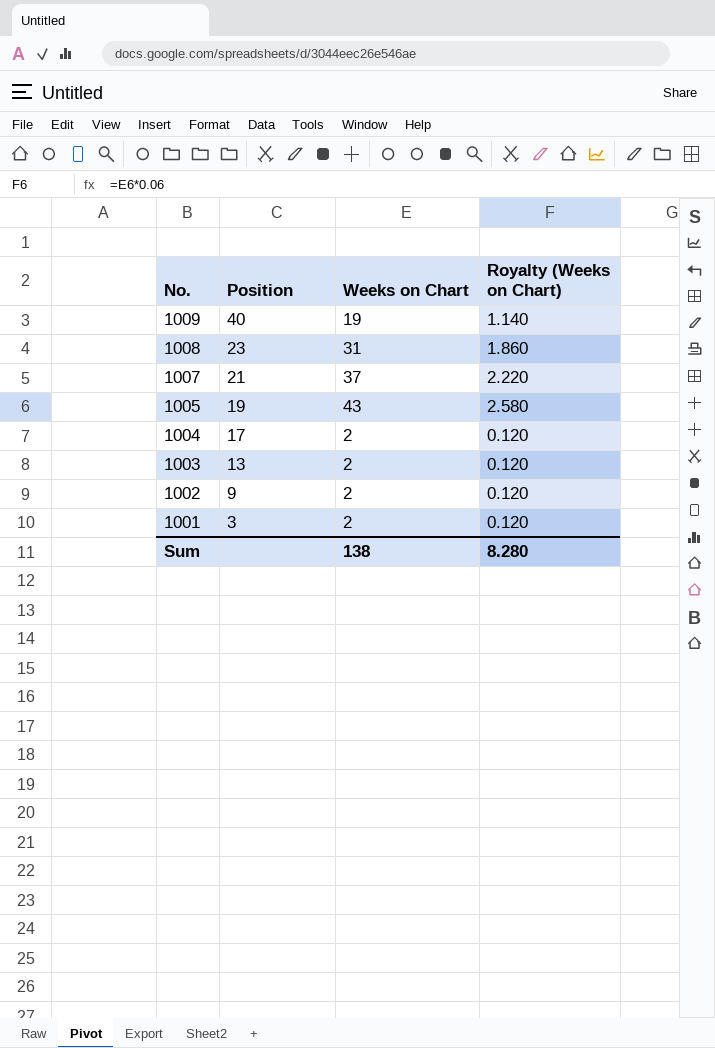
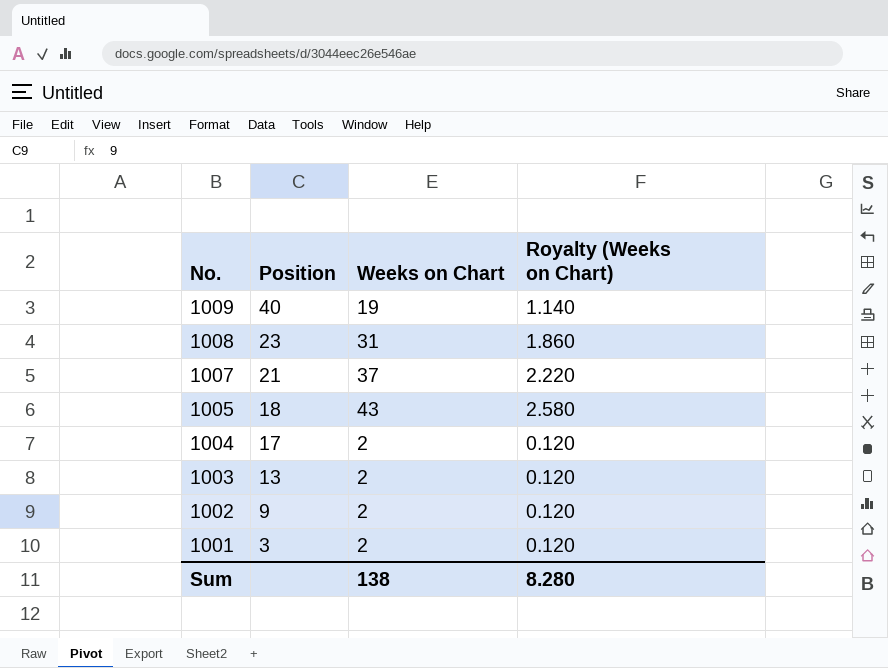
1005 | Position: 19 -> 18

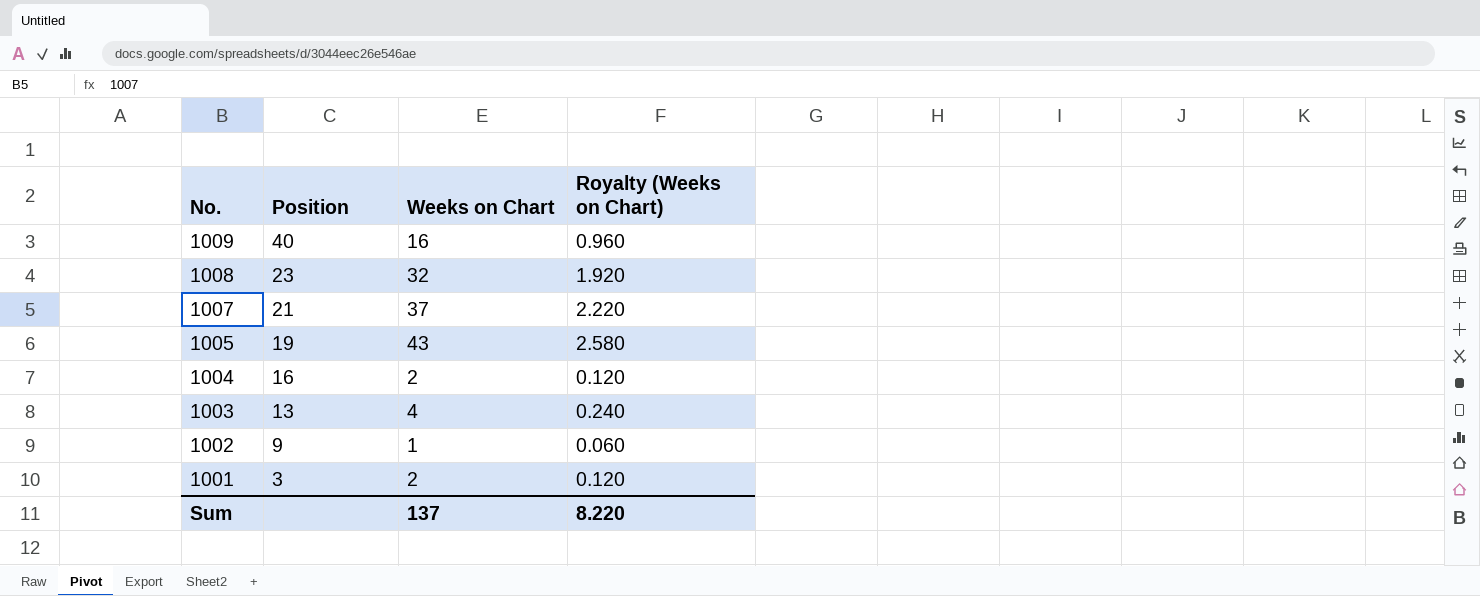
1009 | Weeks on Chart: 19 -> 16
1009 | Royalty (Weeks on Chart): 1.140 -> 0.960
1008 | Weeks on Chart: 31 -> 32
1008 | Royalty (Weeks on Chart): 1.860 -> 1.920
1005 | Position: 18 -> 19
1004 | Position: 17 -> 16
1003 | Weeks on Chart: 2 -> 4
1003 | Royalty (Weeks on Chart): 0.120 -> 0.240
1002 | Weeks on Chart: 2 -> 1
1002 | Royalty (Weeks on Chart): 0.120 -> 0.060
Sum | Weeks on Chart: 138 -> 137
Sum | Royalty (Weeks on Chart): 8.280 -> 8.220

